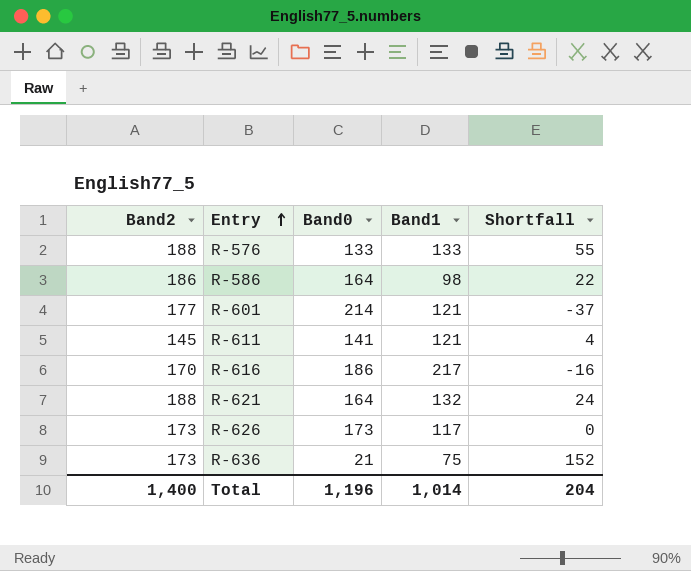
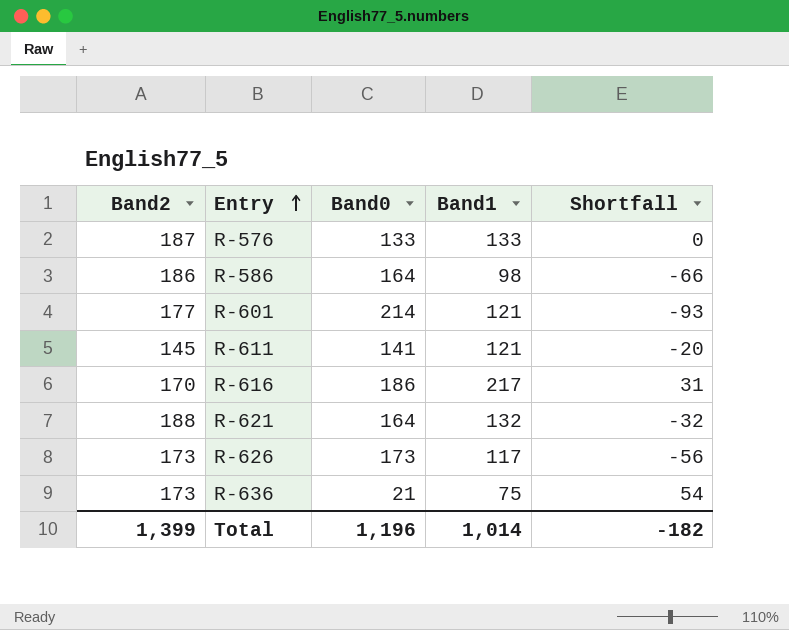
column Shortfall | formula: [Band2] - [Band0] -> [Band1] - [Band0]
R-576 | Band2: 188 -> 187
Total | Band2: 1,400 -> 1,399
Total | Shortfall: 204 -> -182

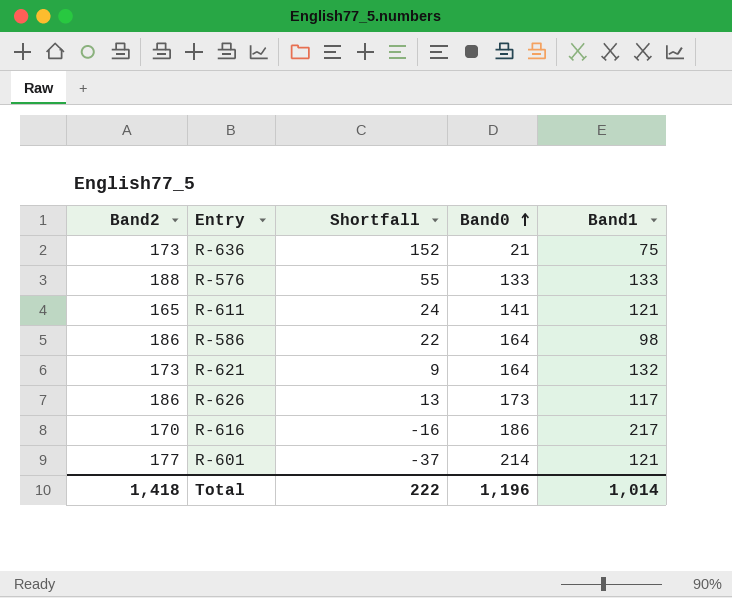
row order: Entry ascending -> Band0 ascending
column Shortfall | formula: [Band1] - [Band0] -> [Band2] - [Band0]
column Shortfall | position: 5 -> 3
R-576 | Band2: 187 -> 188
R-611 | Band2: 145 -> 165
R-621 | Band2: 188 -> 173
R-626 | Band2: 173 -> 186
Total | Band2: 1,399 -> 1,418
Total | Shortfall: -182 -> 222

